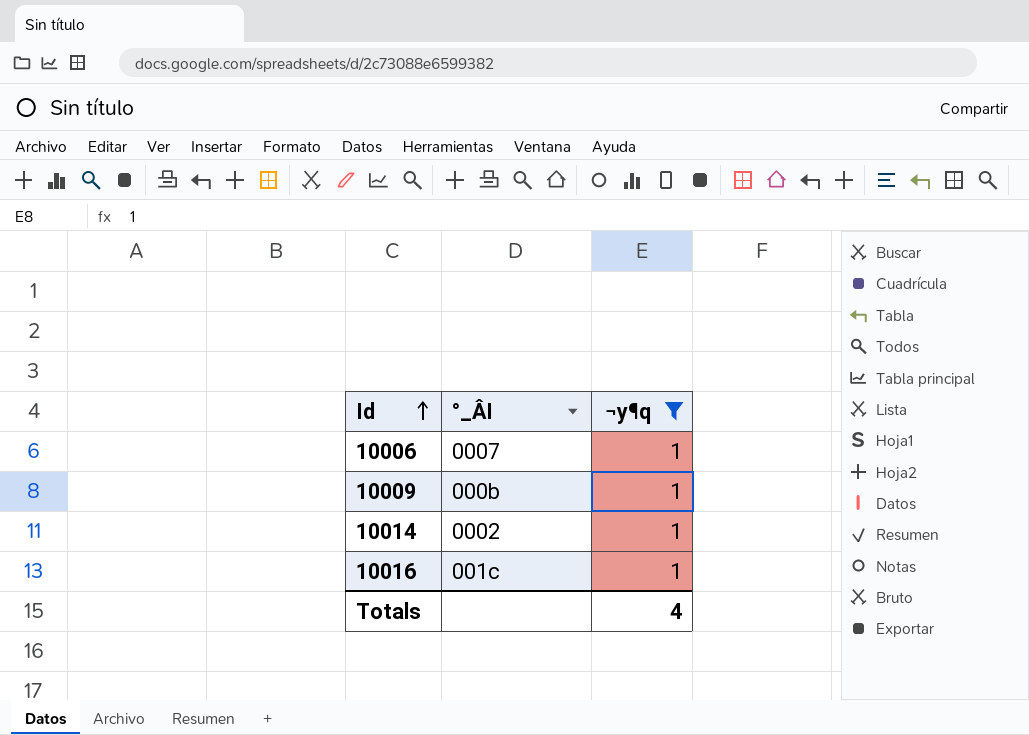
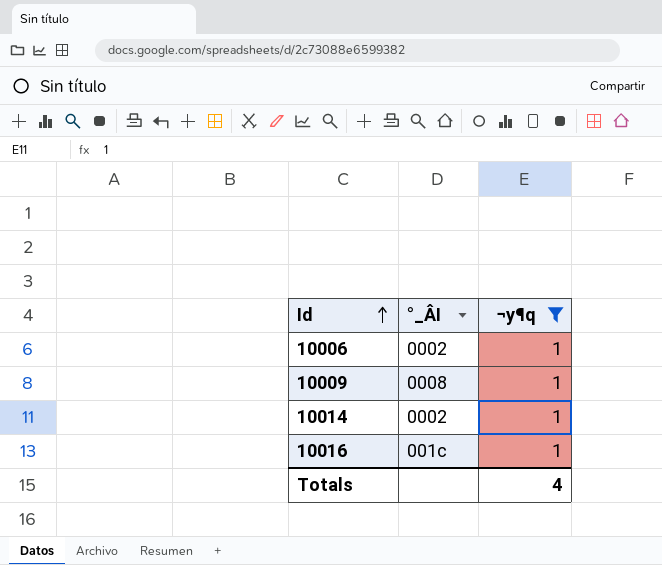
10006 | °_ÂI: 0007 -> 0002
10009 | °_ÂI: 000b -> 0008

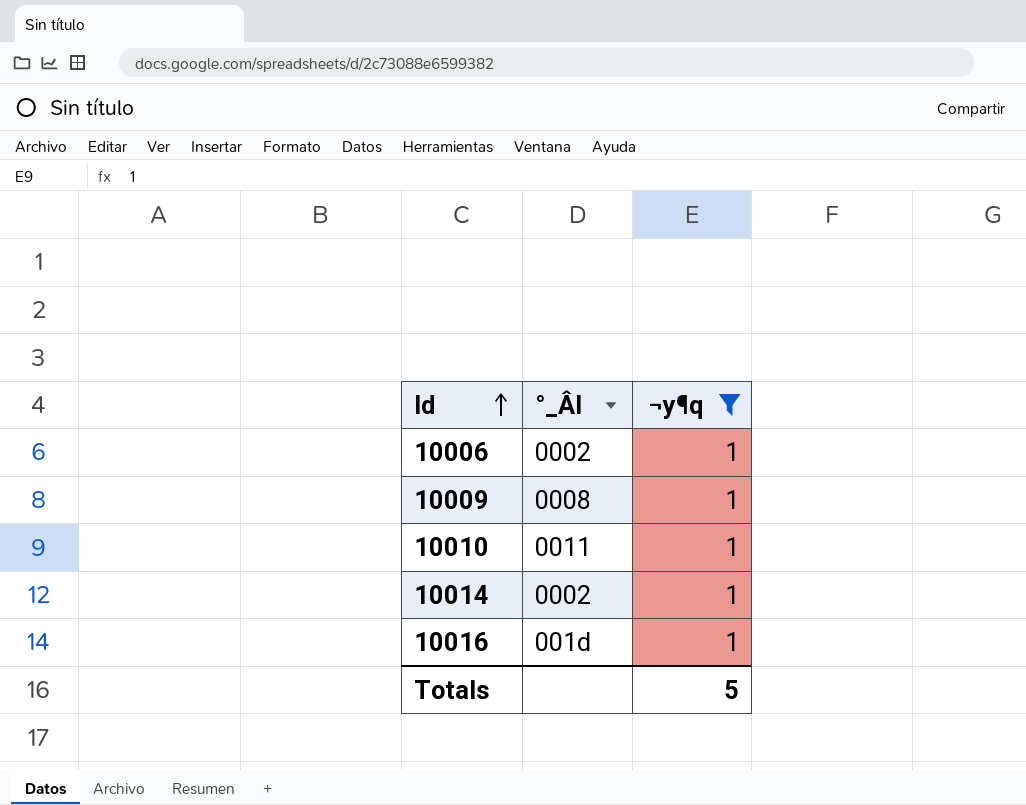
row 10010: none -> 0011 | 1
10016 | °_ÂI: 001c -> 001d
Totals | ¬y¶q: 4 -> 5

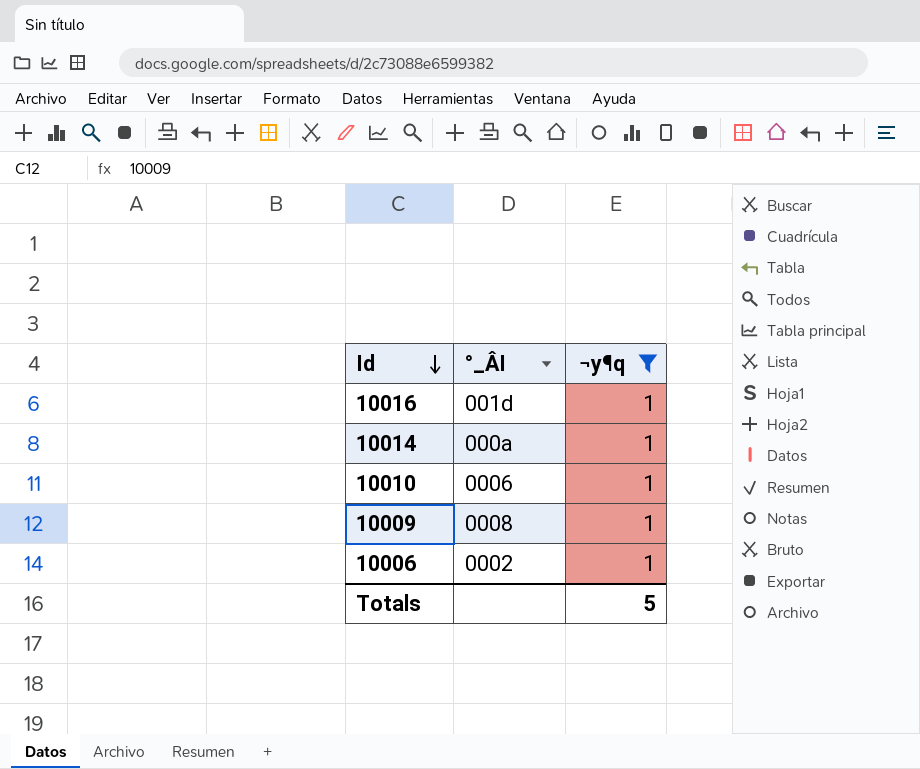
row order: Id ascending -> Id descending
10014 | °_ÂI: 0002 -> 000a
10010 | °_ÂI: 0011 -> 0006

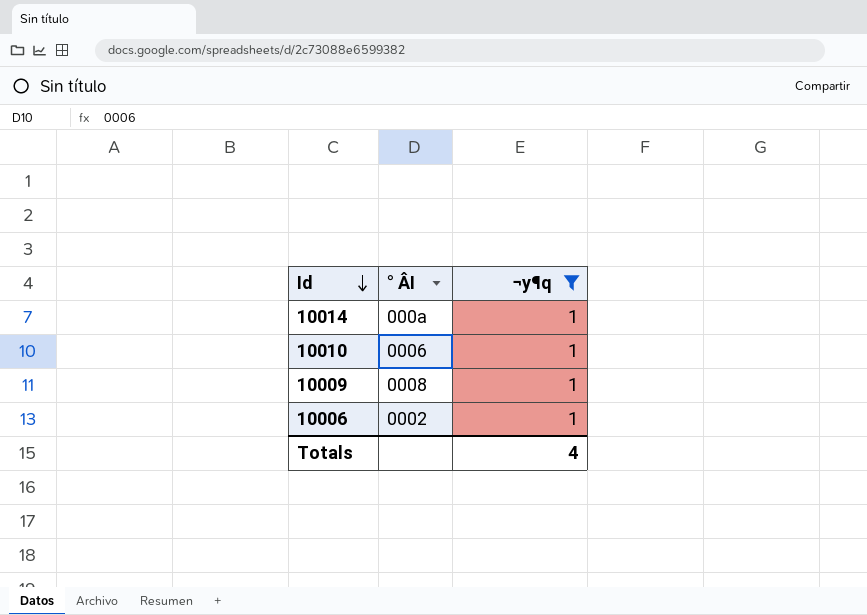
column name: °_ÂI -> ° ÂI
row 10016: 001d | 1 -> none
Totals | ¬y¶q: 5 -> 4

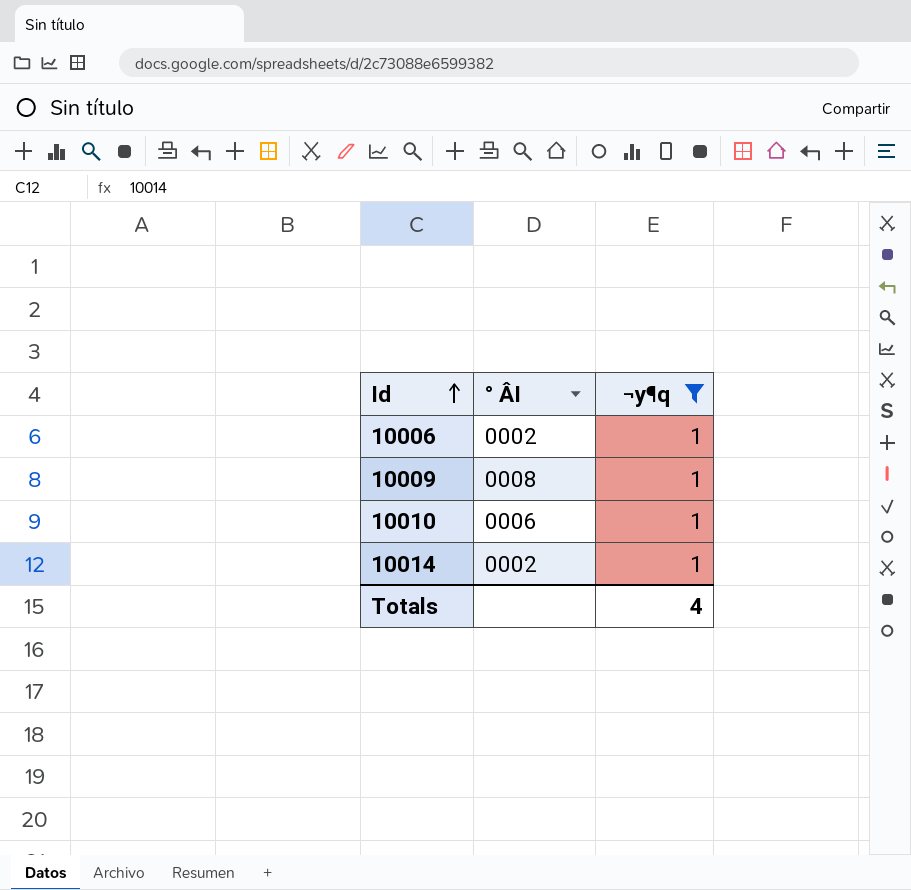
row order: Id descending -> Id ascending
10014 | ° ÂI: 000a -> 0002

